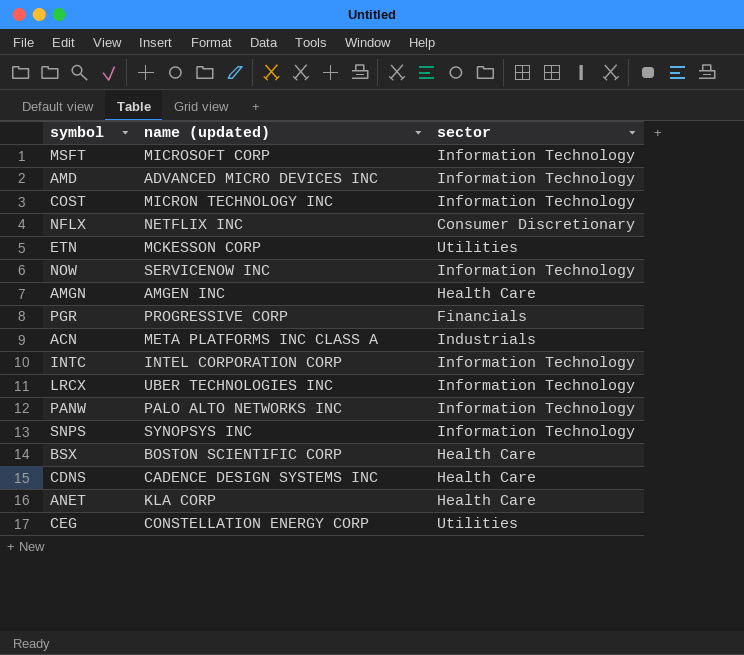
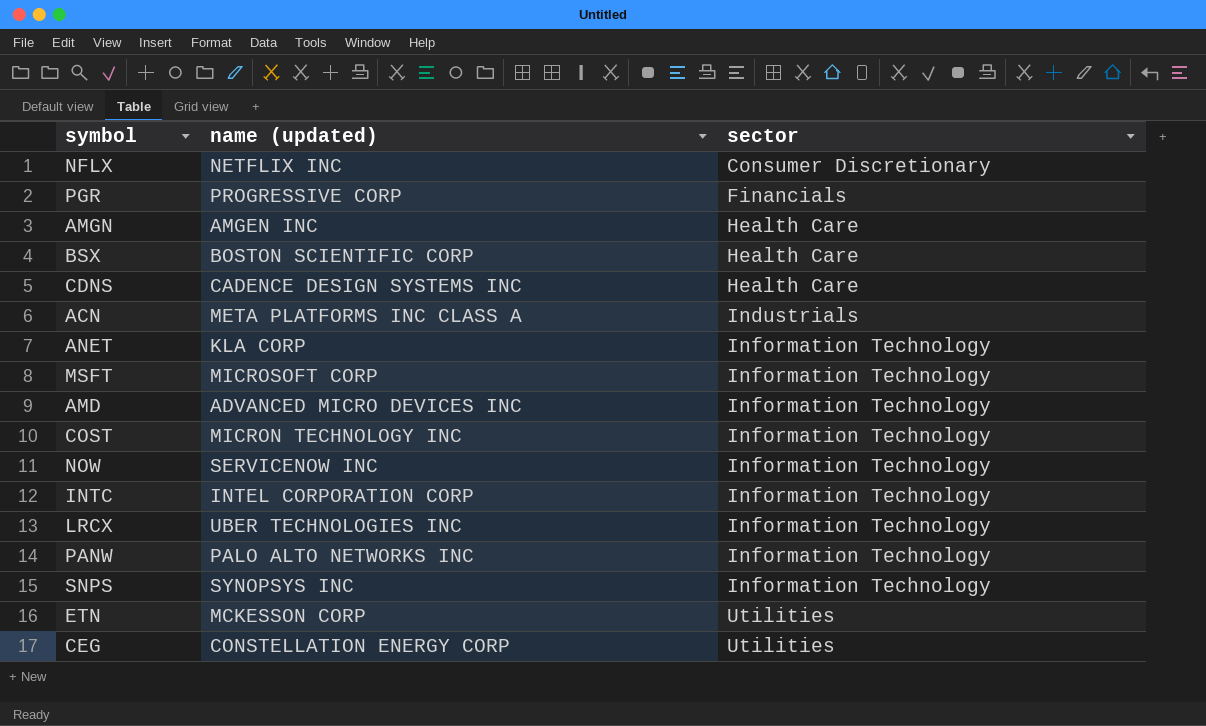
row order: none -> sector ascending
ANET | sector: Health Care -> Information Technology

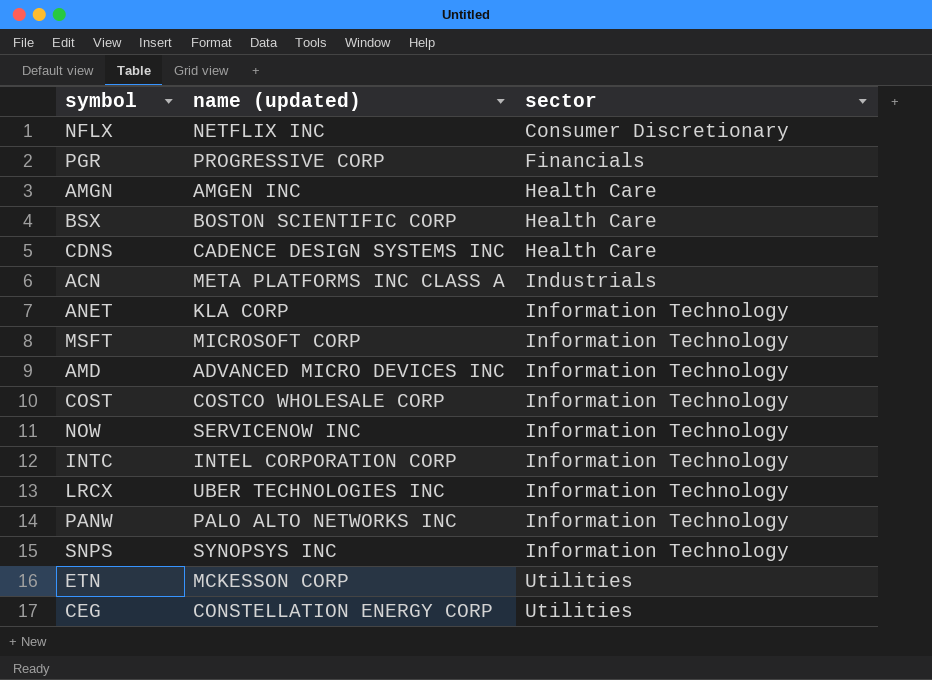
COST | name (updated): MICRON TECHNOLOGY INC -> COSTCO WHOLESALE CORP

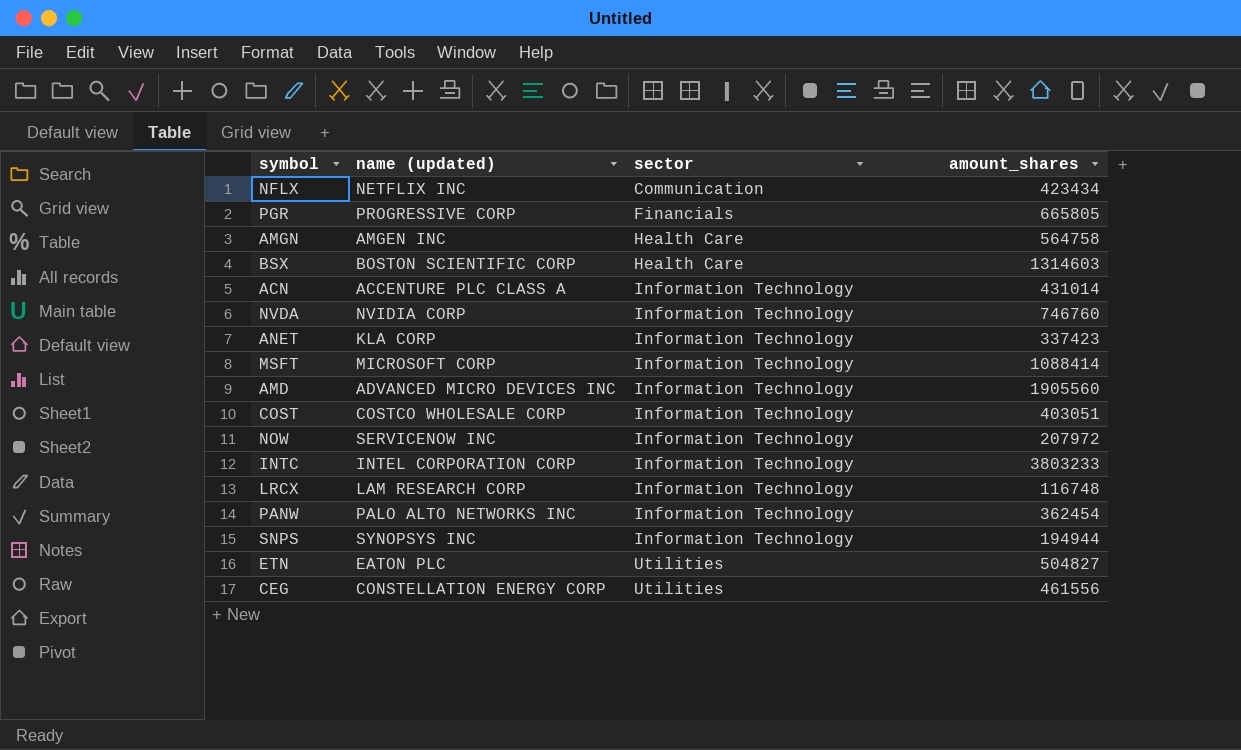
column amount_shares | position: none -> 4
row CDNS: CADENCE DESIGN SYSTEMS INC | Health Care -> none
NFLX | sector: Consumer Discretionary -> Communication
ACN | name (updated): META PLATFORMS INC CLASS A -> ACCENTURE PLC CLASS A
ACN | sector: Industrials -> Information Technology
row NVDA: none -> NVIDIA CORP | Information Technology | 746760
LRCX | name (updated): UBER TECHNOLOGIES INC -> LAM RESEARCH CORP
ETN | name (updated): MCKESSON CORP -> EATON PLC

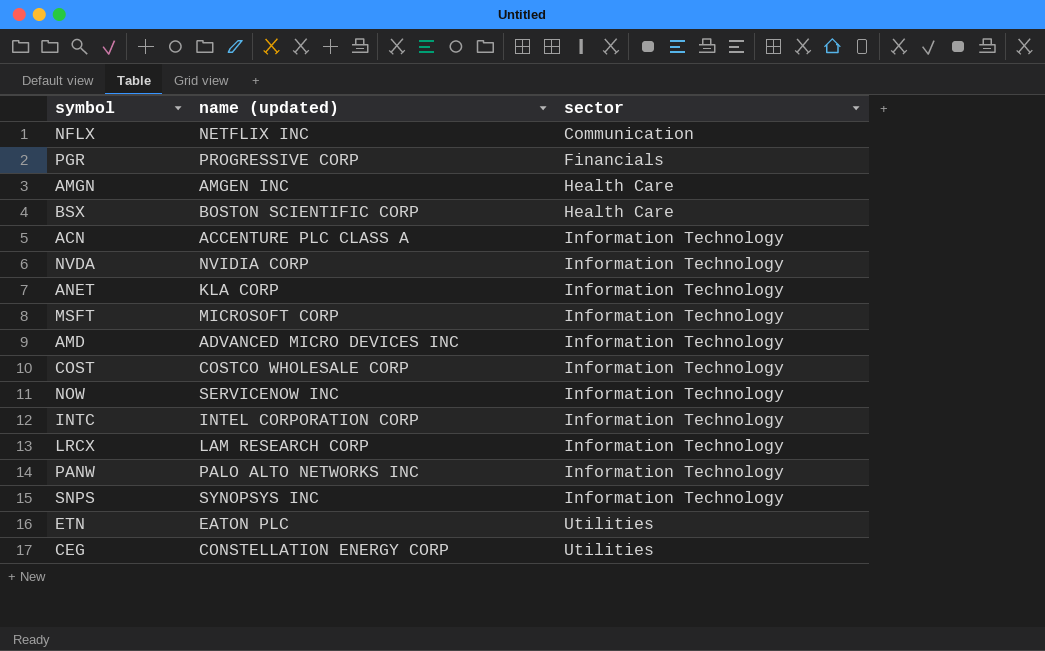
column amount_shares | position: 4 -> none

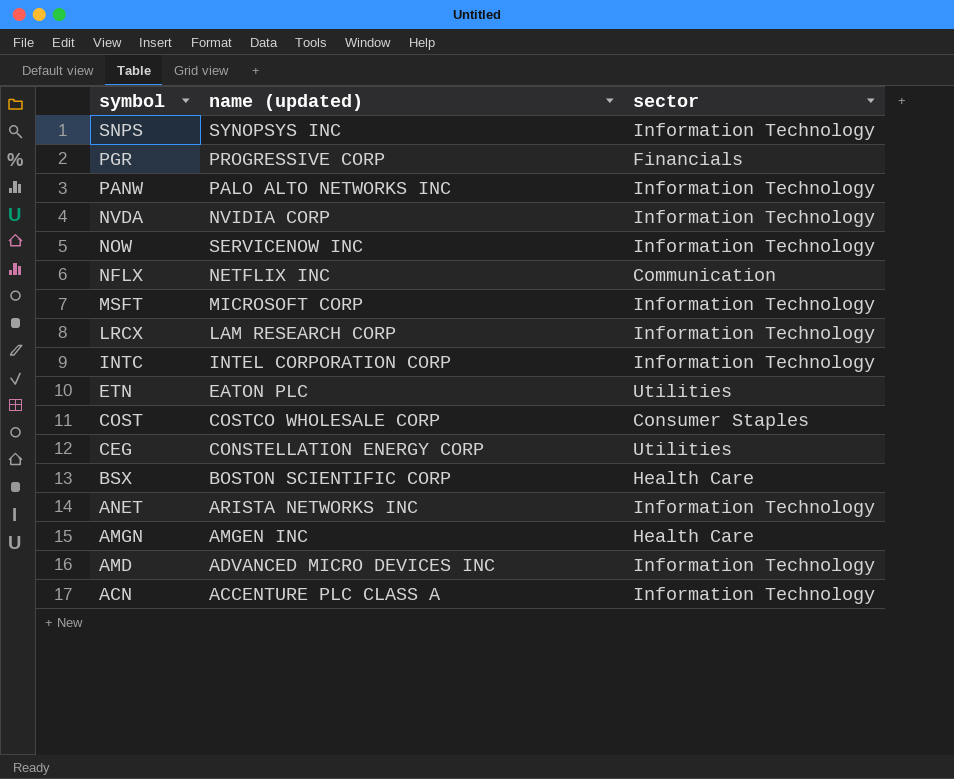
row order: sector ascending -> symbol descending
COST | sector: Information Technology -> Consumer Staples
ANET | name (updated): KLA CORP -> ARISTA NETWORKS INC

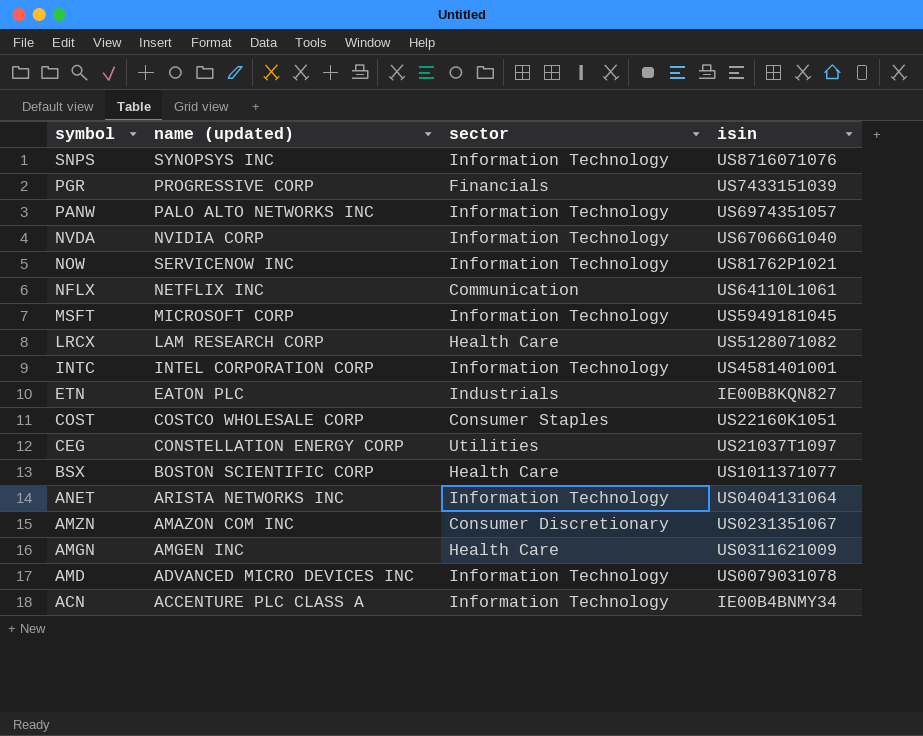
column isin | position: none -> 4
LRCX | sector: Information Technology -> Health Care
ETN | sector: Utilities -> Industrials
row AMZN: none -> AMAZON COM INC | Consumer Discretionary | US0231351067

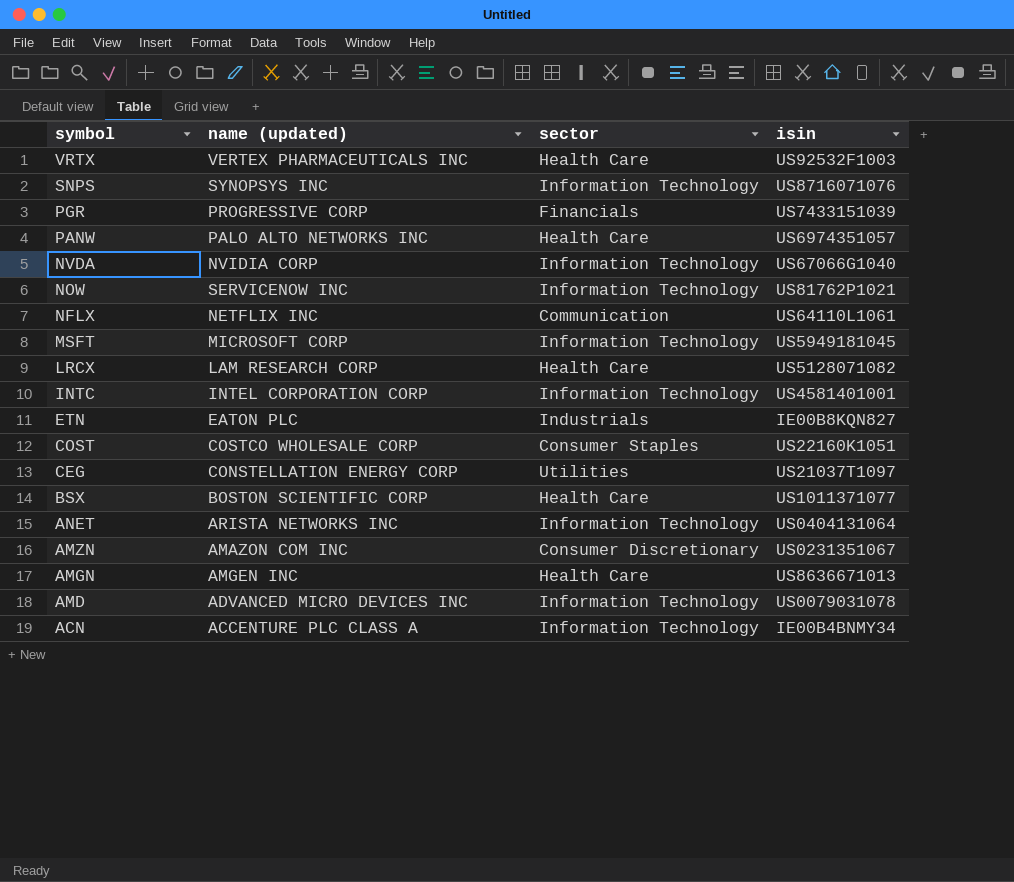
row VRTX: none -> VERTEX PHARMACEUTICALS INC | Health Care | US92532F1003
PANW | sector: Information Technology -> Health Care
AMGN | isin: US0311621009 -> US8636671013

